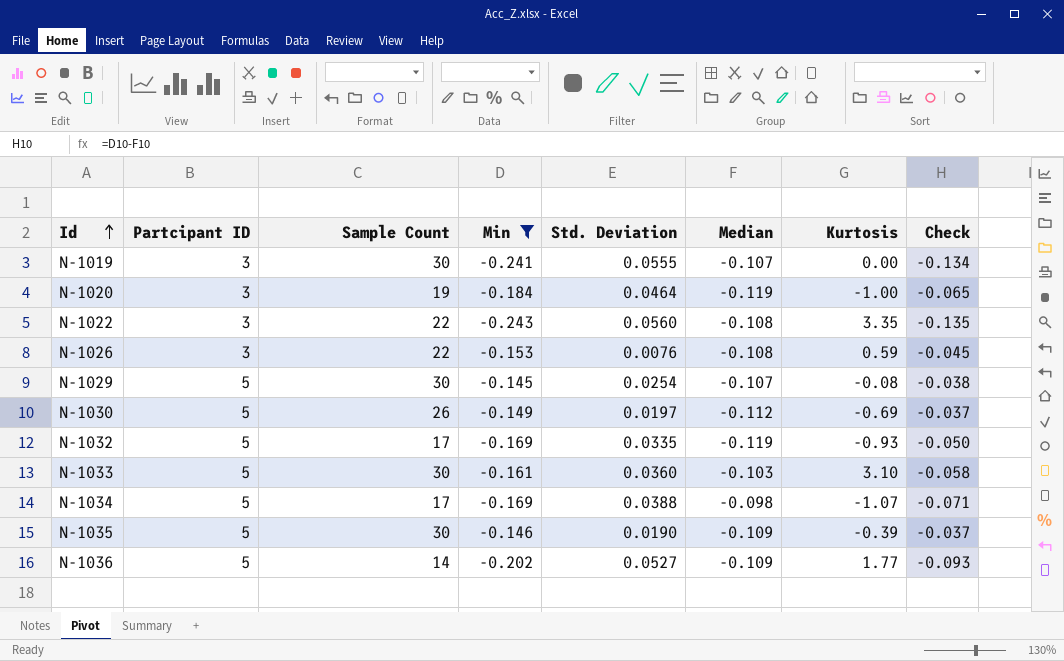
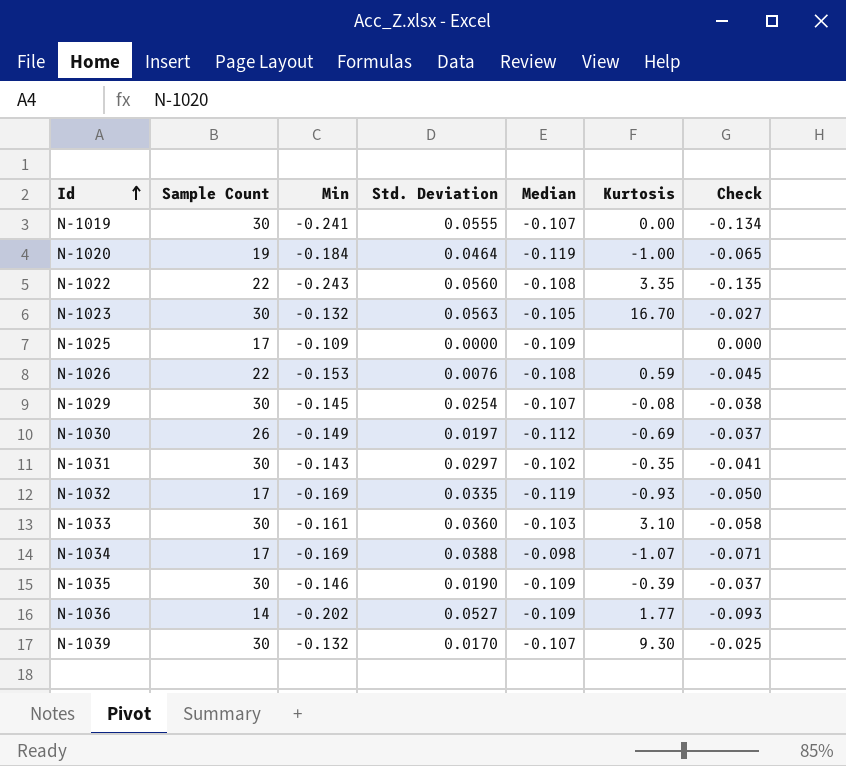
filter: Min <= -0.145 -> none
column Partcipant ID | position: 2 -> none

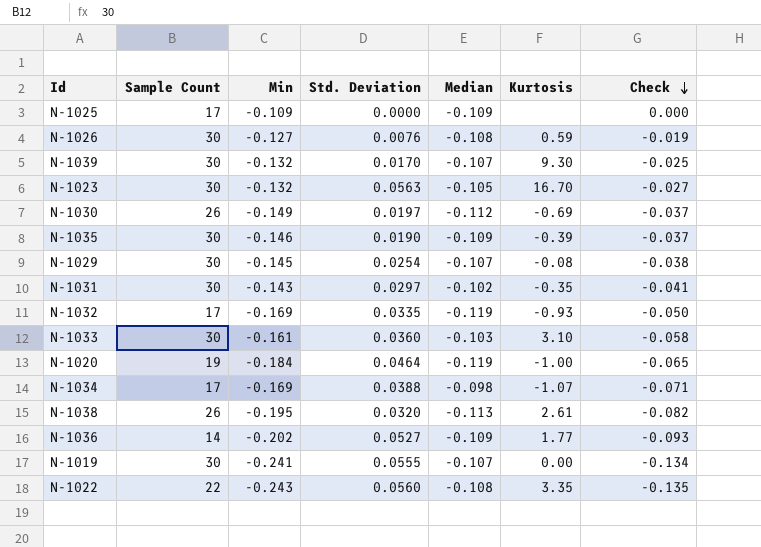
row order: Id ascending -> Check descending
N-1026 | Sample Count: 22 -> 30
N-1026 | Min: -0.153 -> -0.127
N-1026 | Check: -0.045 -> -0.019
row N-1038: none -> 26 | -0.195 | 0.0320 | -0.113 | 2.61 | -0.082

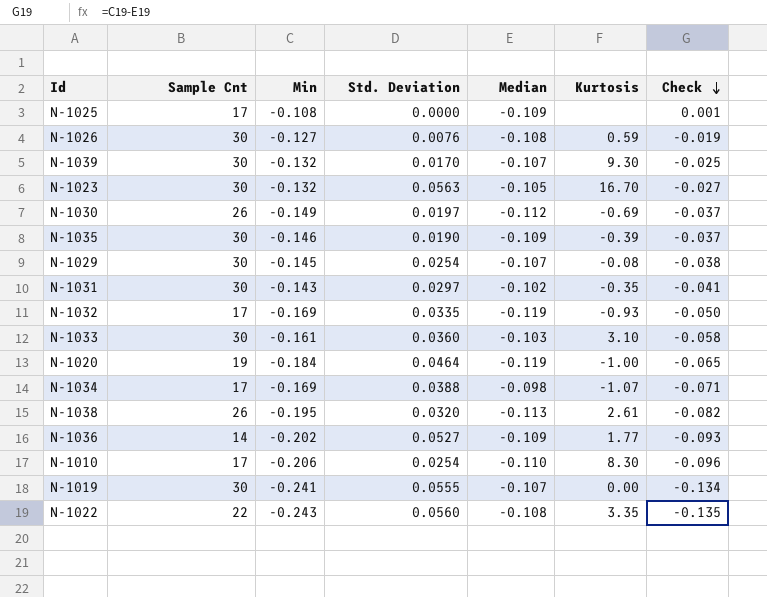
column name: Sample Count -> Sample Cnt
N-1025 | Min: -0.109 -> -0.108
N-1025 | Check: 0.000 -> 0.001
row N-1010: none -> 17 | -0.206 | 0.0254 | -0.110 | 8.30 | -0.096

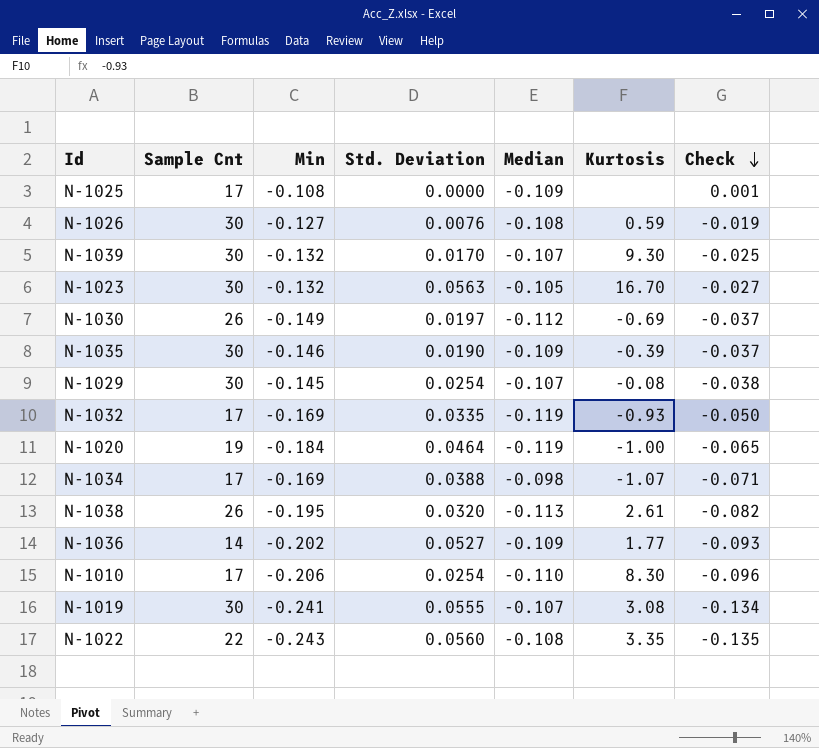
row N-1031: 30 | -0.143 | 0.0297 | -0.102 | -0.35 | -0.041 -> none
row N-1033: 30 | -0.161 | 0.0360 | -0.103 | 3.10 | -0.058 -> none
N-1019 | Kurtosis: 0.00 -> 3.08

